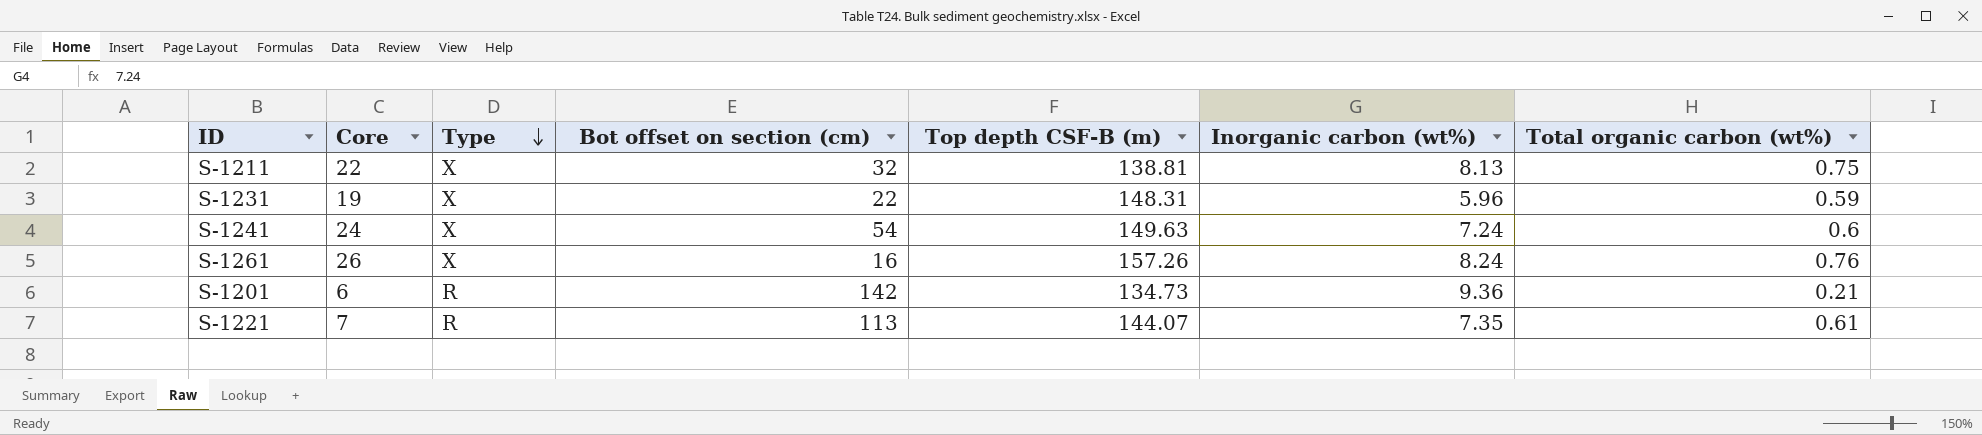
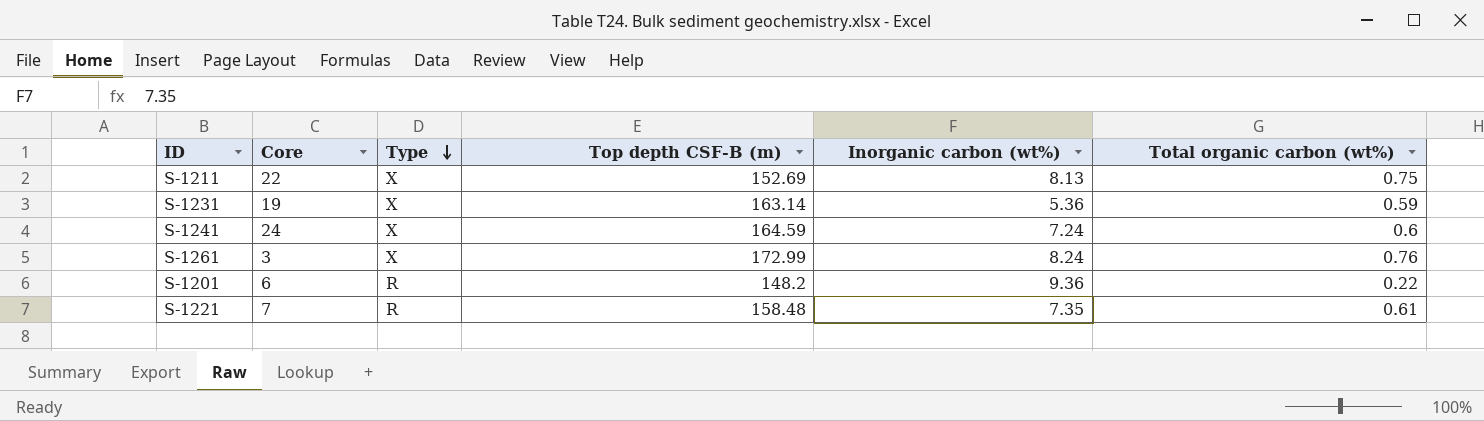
column Bot offset on section (cm) | position: 4 -> none
S-1211 | Top depth CSF-B (m): 138.81 -> 152.69
S-1231 | Top depth CSF-B (m): 148.31 -> 163.14
S-1231 | Inorganic carbon (wt%): 5.96 -> 5.36
S-1241 | Top depth CSF-B (m): 149.63 -> 164.59
S-1261 | Core: 26 -> 3
S-1261 | Top depth CSF-B (m): 157.26 -> 172.99
S-1201 | Top depth CSF-B (m): 134.73 -> 148.2
S-1201 | Total organic carbon (wt%): 0.21 -> 0.22
S-1221 | Top depth CSF-B (m): 144.07 -> 158.48

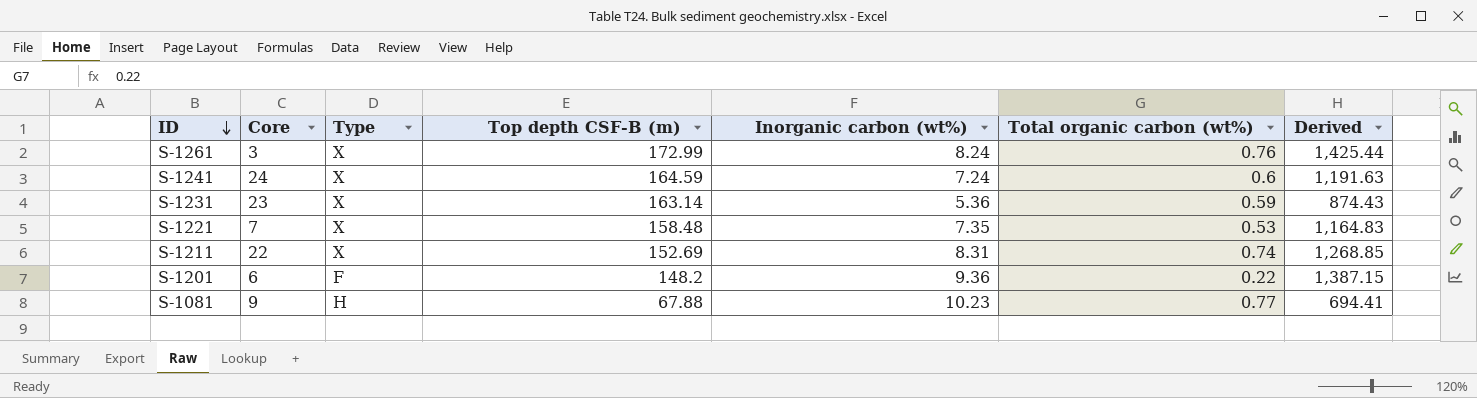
row order: Type descending -> ID descending
column Derived | formula: none -> [Top depth CSF-B (m)] * [Inorganic carbon (wt%)]
S-1231 | Core: 19 -> 23
S-1221 | Type: R -> X
S-1221 | Total organic carbon (wt%): 0.61 -> 0.53
S-1211 | Inorganic carbon (wt%): 8.13 -> 8.31
S-1211 | Total organic carbon (wt%): 0.75 -> 0.74
S-1201 | Type: R -> F
row S-1081: none -> 9 | H | 67.88 | 10.23 | 0.77 | 694.41

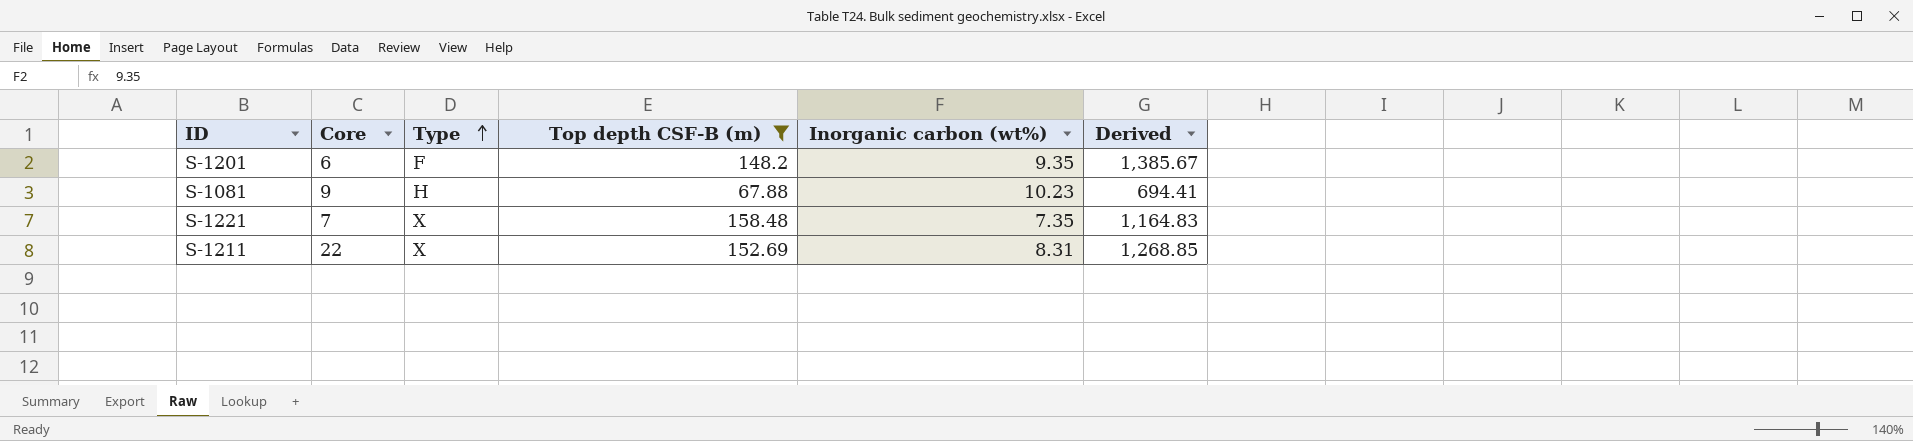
filter: none -> Top depth CSF-B (m) <= 158.48
row order: ID descending -> Type ascending
column Total organic carbon (wt%) | position: 6 -> none
S-1201 | Inorganic carbon (wt%): 9.36 -> 9.35
S-1201 | Derived: 1,387.15 -> 1,385.67

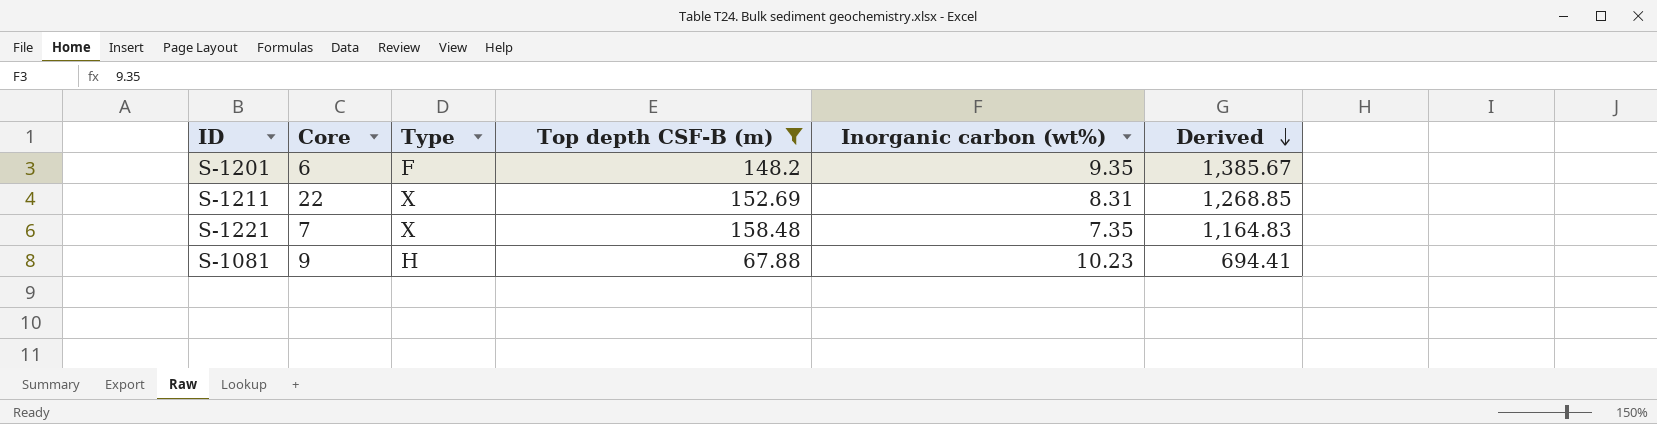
row order: Type ascending -> Derived descending

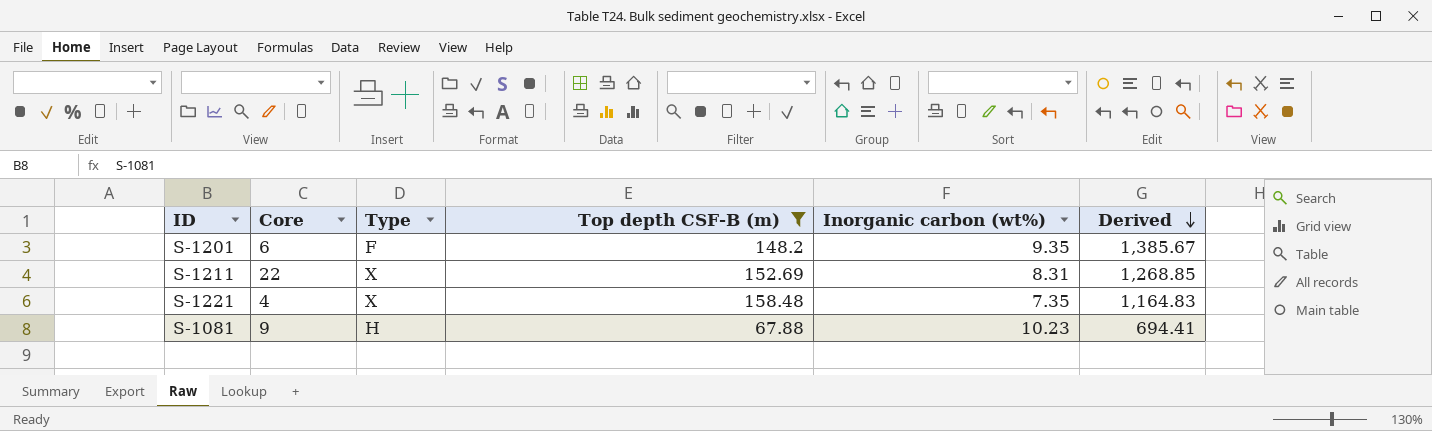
S-1221 | Core: 7 -> 4

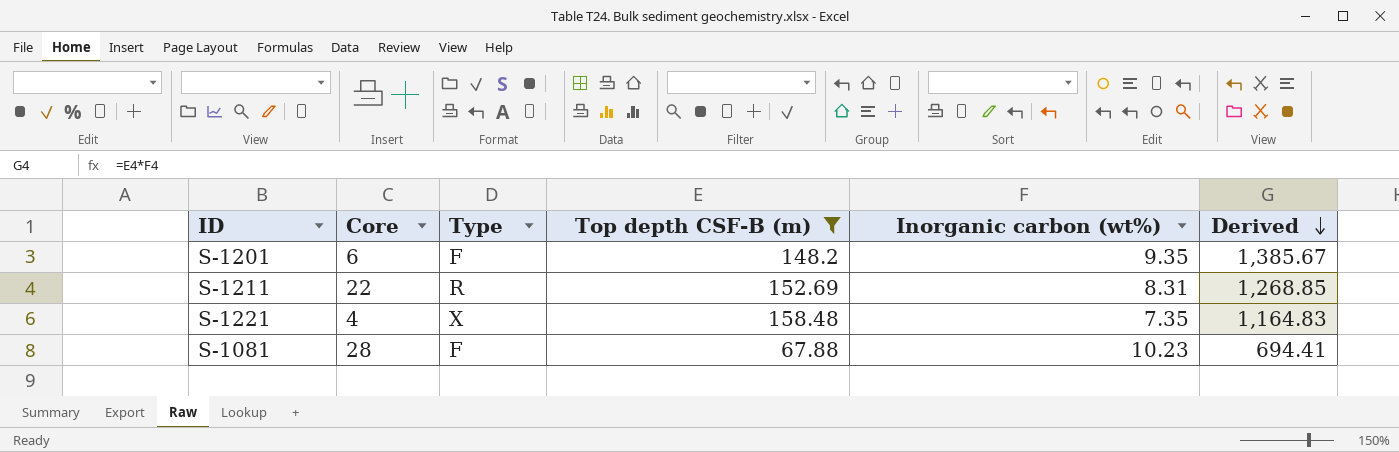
S-1211 | Type: X -> R
S-1081 | Core: 9 -> 28
S-1081 | Type: H -> F

